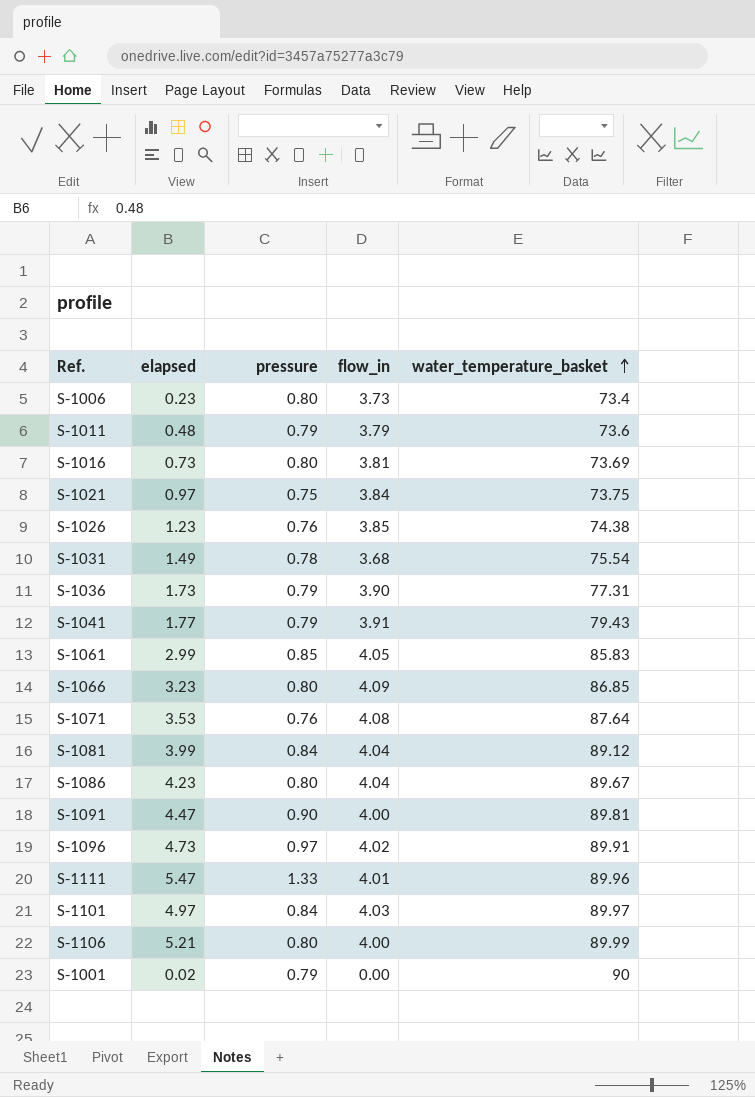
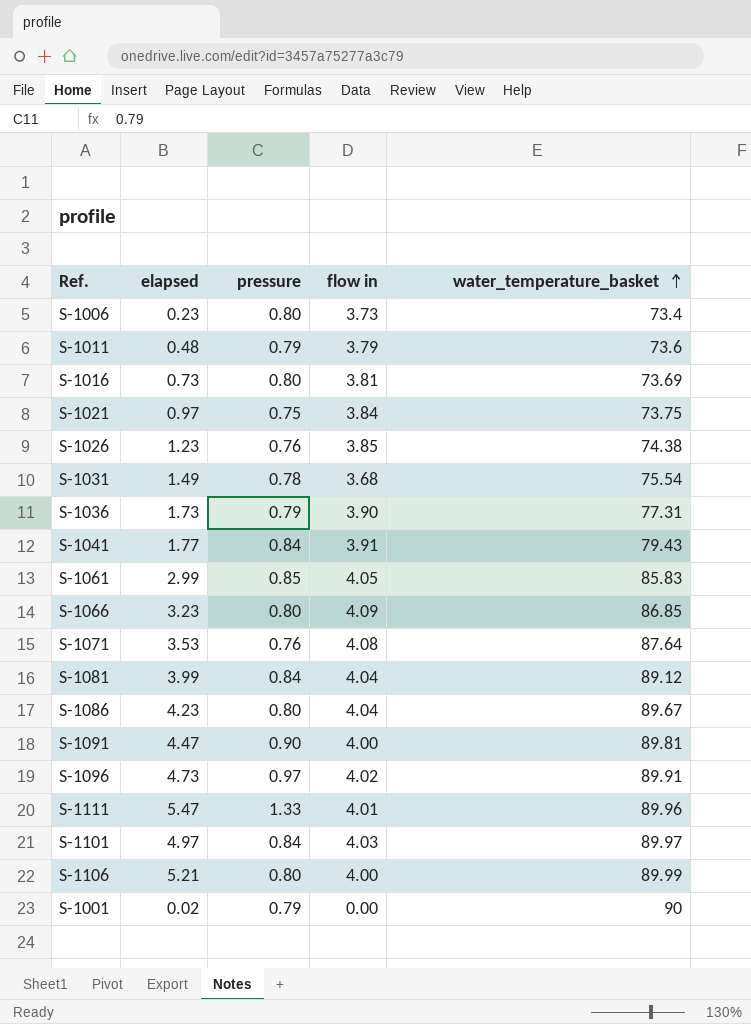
column name: flow_in -> flow in
S-1041 | pressure: 0.79 -> 0.84

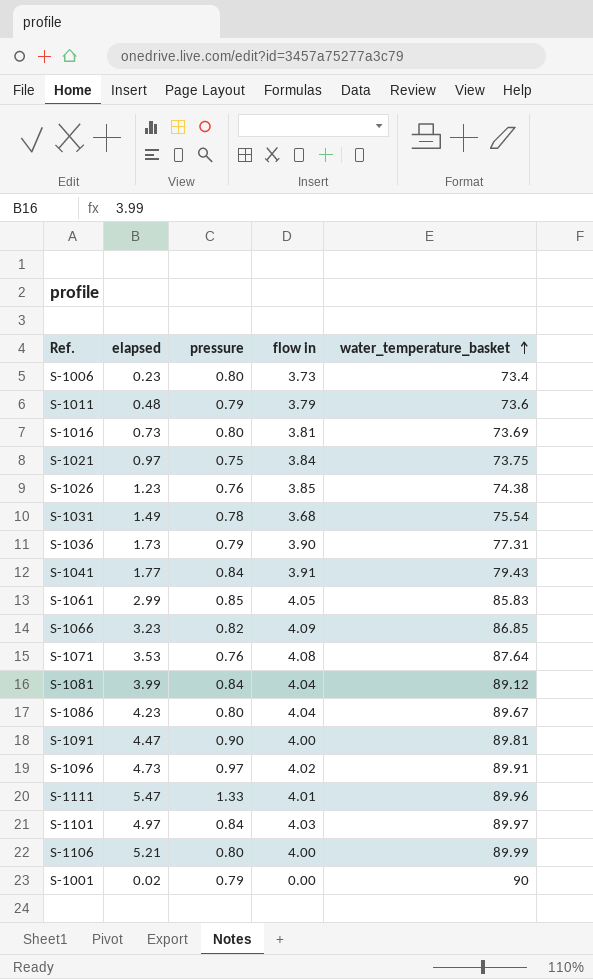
S-1066 | pressure: 0.80 -> 0.82

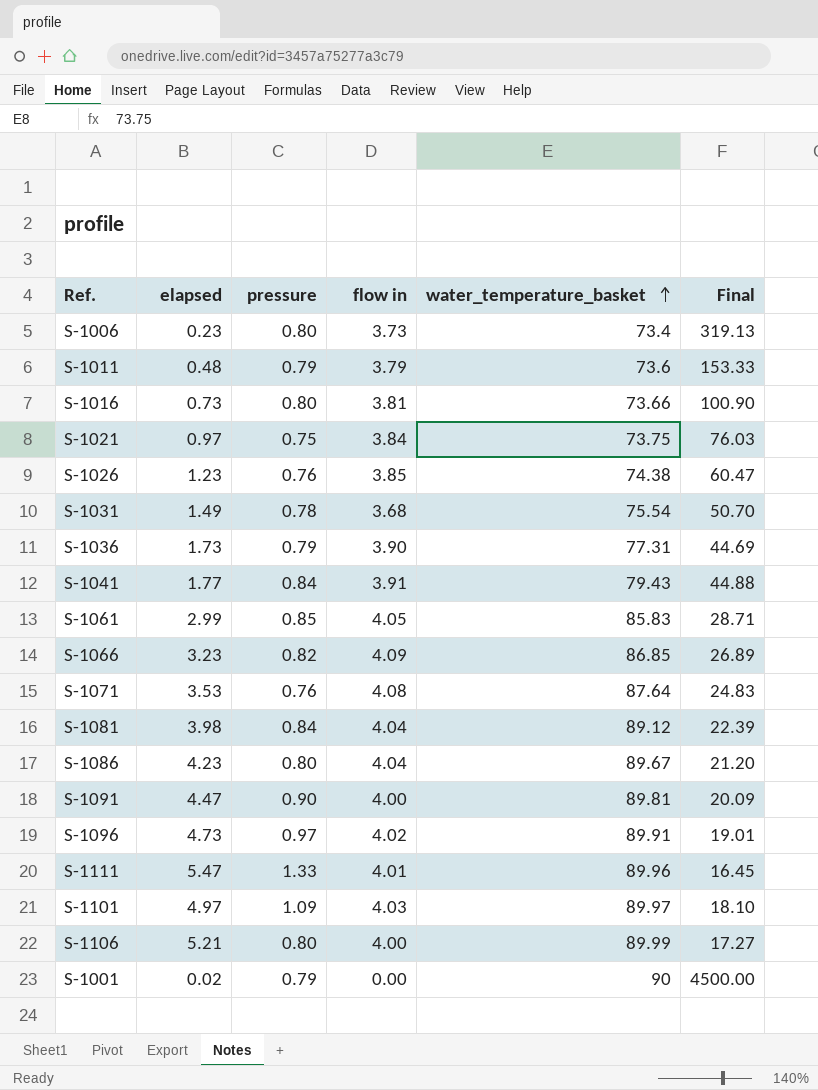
column Final | formula: none -> [water_temperature_basket] / [elapsed]
S-1016 | water_temperature_basket: 73.69 -> 73.66
S-1081 | elapsed: 3.99 -> 3.98
S-1101 | pressure: 0.84 -> 1.09

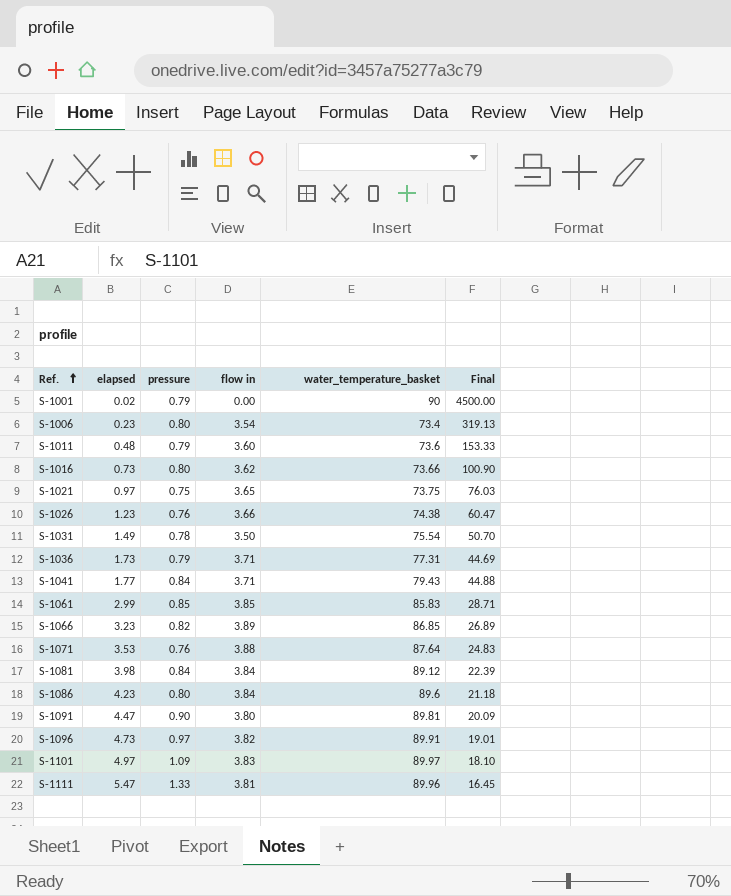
row order: water_temperature_basket ascending -> Ref. ascending
row S-1106: 5.21 | 0.80 | 4.00 | 89.99 | 17.27 -> none
S-1006 | flow in: 3.73 -> 3.54
S-1011 | flow in: 3.79 -> 3.60
S-1016 | flow in: 3.81 -> 3.62
S-1021 | flow in: 3.84 -> 3.65
S-1026 | flow in: 3.85 -> 3.66
S-1031 | flow in: 3.68 -> 3.50
S-1036 | flow in: 3.90 -> 3.71
S-1041 | flow in: 3.91 -> 3.71
S-1061 | flow in: 4.05 -> 3.85
S-1066 | flow in: 4.09 -> 3.89
S-1071 | flow in: 4.08 -> 3.88
S-1081 | flow in: 4.04 -> 3.84
S-1086 | flow in: 4.04 -> 3.84
S-1086 | water_temperature_basket: 89.67 -> 89.6
S-1086 | Final: 21.20 -> 21.18
S-1091 | flow in: 4.00 -> 3.80
S-1096 | flow in: 4.02 -> 3.82
S-1101 | flow in: 4.03 -> 3.83
S-1111 | flow in: 4.01 -> 3.81

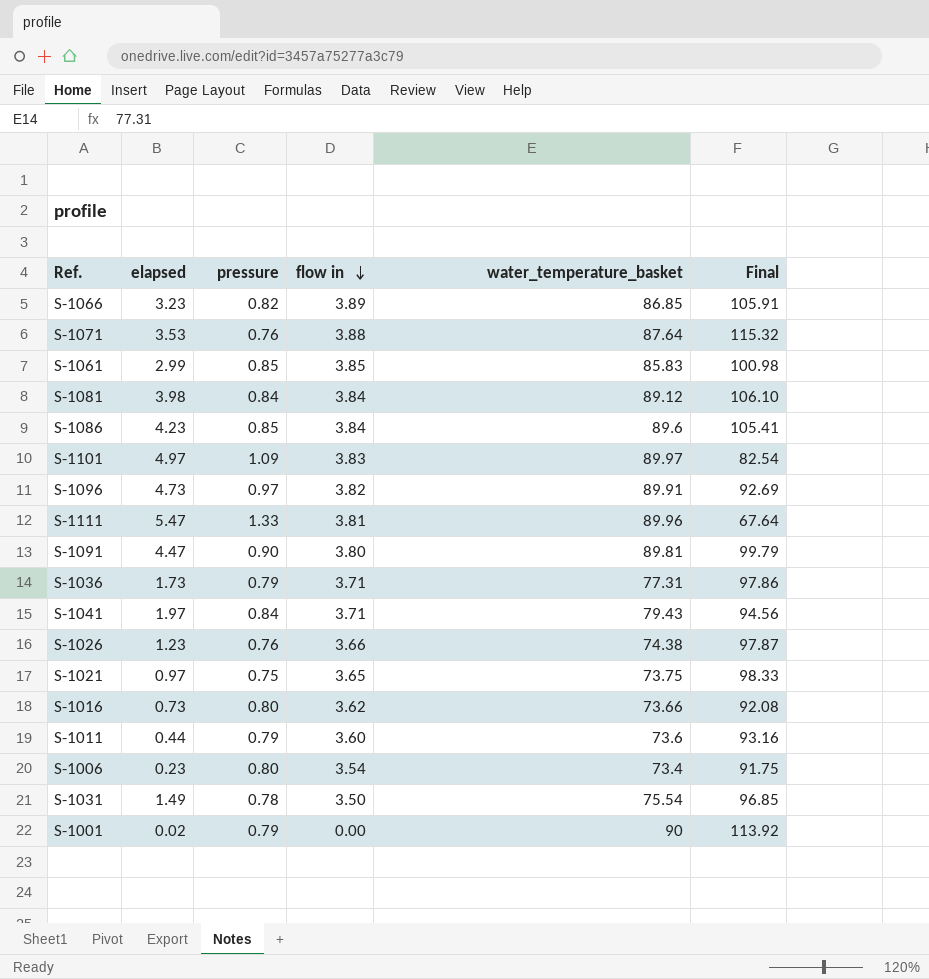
row order: Ref. ascending -> flow in descending
column Final | formula: [water_temperature_basket] / [elapsed] -> [water_temperature_basket] / [pressure]
S-1086 | pressure: 0.80 -> 0.85
S-1041 | elapsed: 1.77 -> 1.97
S-1011 | elapsed: 0.48 -> 0.44

